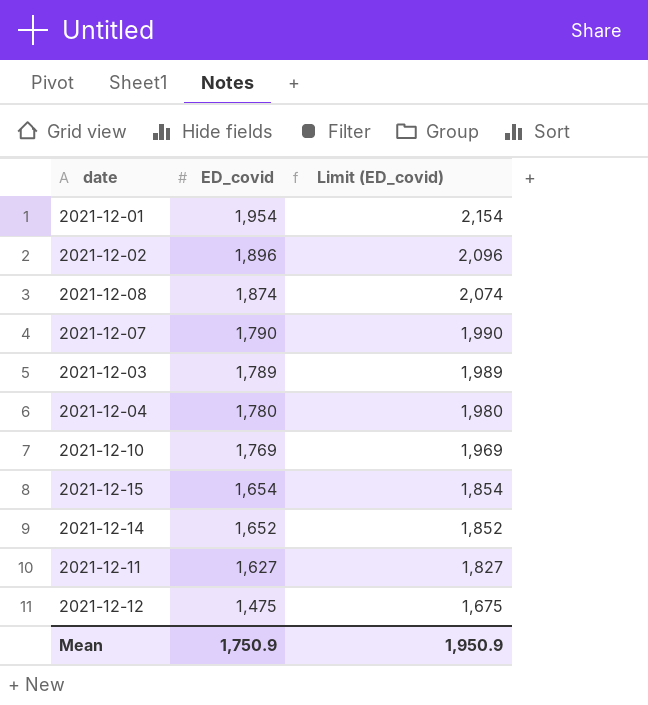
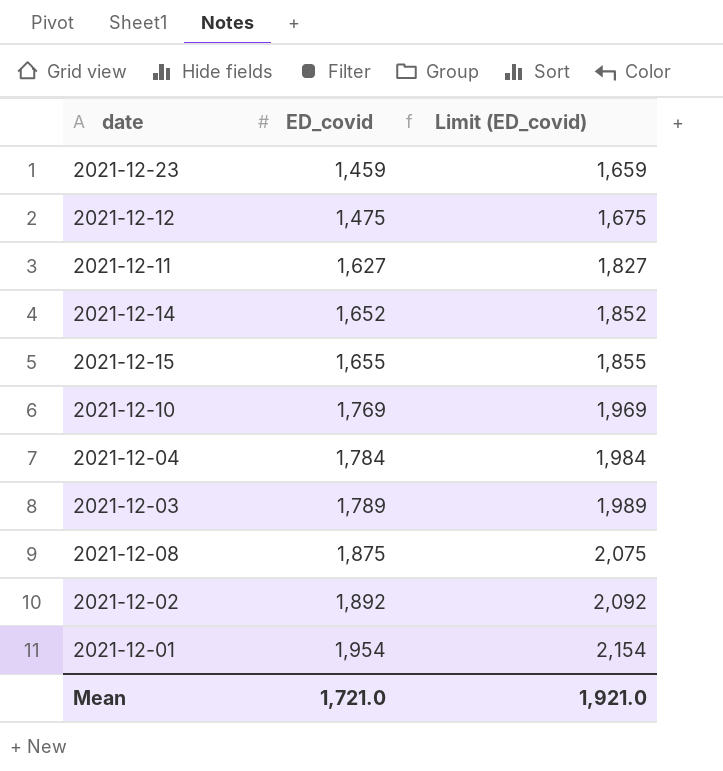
row order: ED_covid descending -> ED_covid ascending
row 2021-12-07: 1,790 | 1,990 -> none
row 2021-12-23: none -> 1,459 | 1,659
2021-12-15 | ED_covid: 1,654 -> 1,655
2021-12-15 | Limit (ED_covid): 1,854 -> 1,855
2021-12-04 | ED_covid: 1,780 -> 1,784
2021-12-04 | Limit (ED_covid): 1,980 -> 1,984
2021-12-08 | ED_covid: 1,874 -> 1,875
2021-12-08 | Limit (ED_covid): 2,074 -> 2,075
2021-12-02 | ED_covid: 1,896 -> 1,892
2021-12-02 | Limit (ED_covid): 2,096 -> 2,092
Mean | ED_covid: 1,750.9 -> 1,721.0
Mean | Limit (ED_covid): 1,950.9 -> 1,921.0

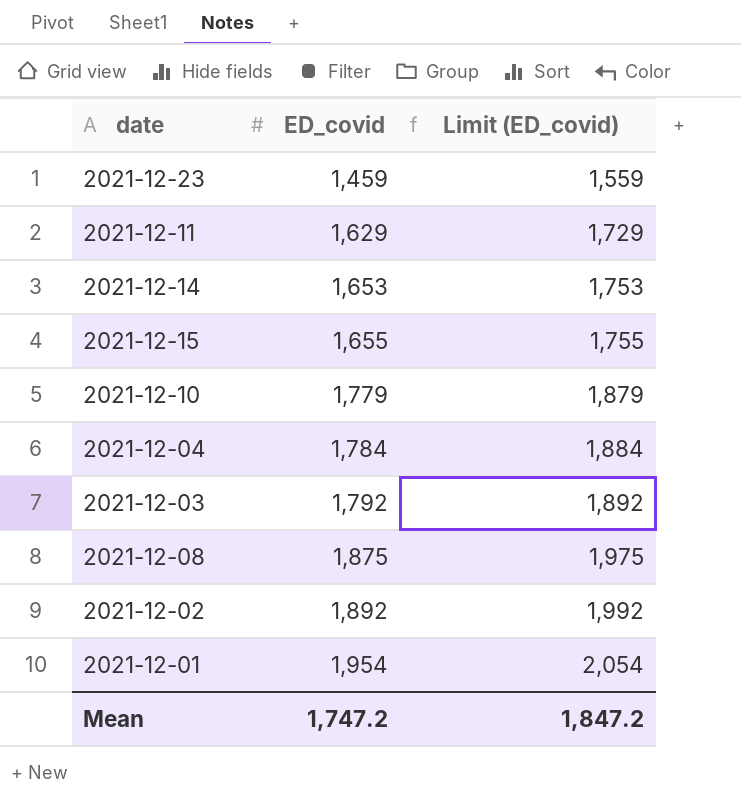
column Limit (ED_covid) | formula: [ED_covid] + 200 -> [ED_covid] + 100
row 2021-12-12: 1,475 | 1,675 -> none
2021-12-11 | ED_covid: 1,627 -> 1,629
2021-12-14 | ED_covid: 1,652 -> 1,653
2021-12-10 | ED_covid: 1,769 -> 1,779
2021-12-03 | ED_covid: 1,789 -> 1,792
Mean | ED_covid: 1,721.0 -> 1,747.2
Mean | Limit (ED_covid): 1,921.0 -> 1,847.2

